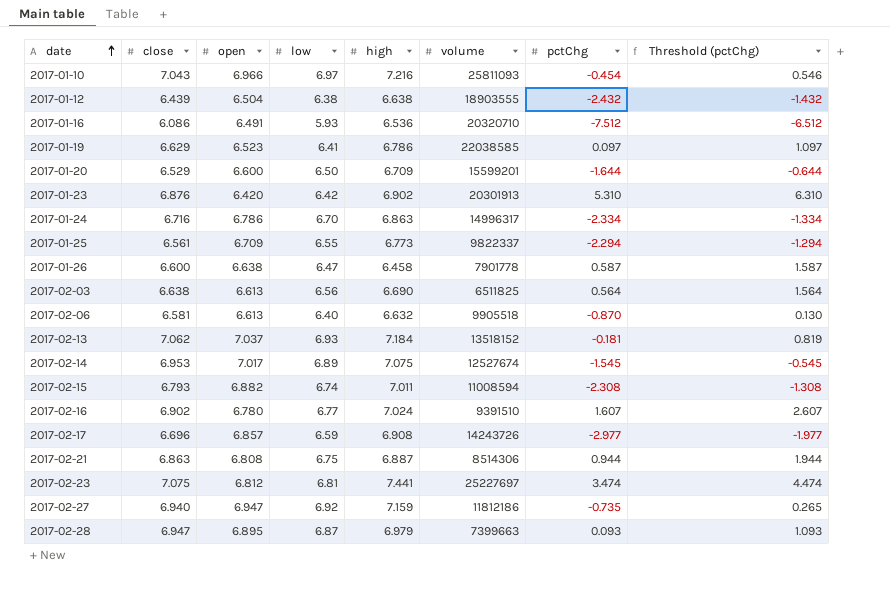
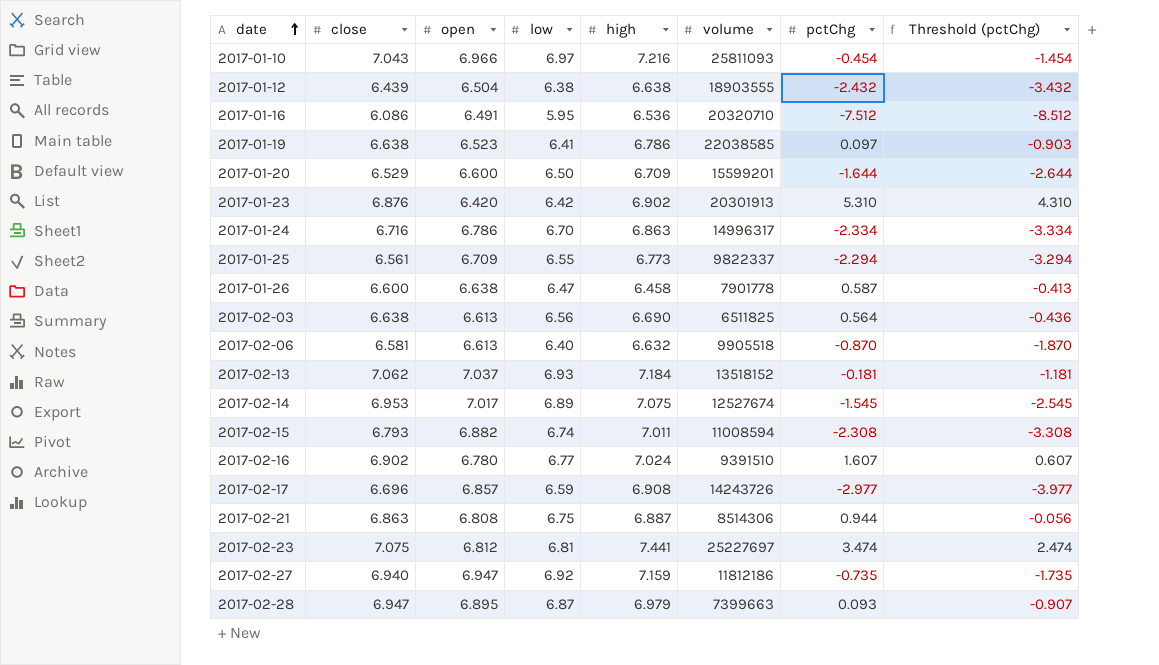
column Threshold (pctChg) | formula: [pctChg] + 1 -> [pctChg] - 1
2017-01-16 | low: 5.93 -> 5.95
2017-01-19 | close: 6.629 -> 6.638

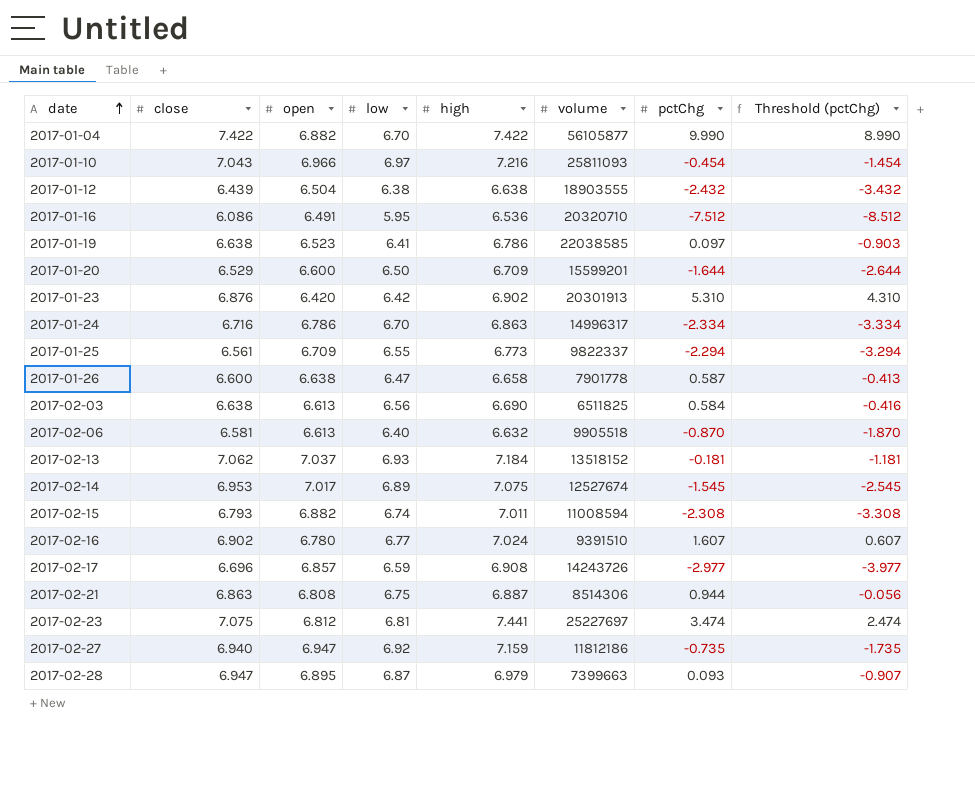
row 2017-01-04: none -> 7.422 | 6.882 | 6.70 | 7.422 | 56105877 | 9.990 | 8.990
2017-01-26 | high: 6.458 -> 6.658
2017-02-03 | pctChg: 0.564 -> 0.584
2017-02-03 | Threshold (pctChg): -0.436 -> -0.416

